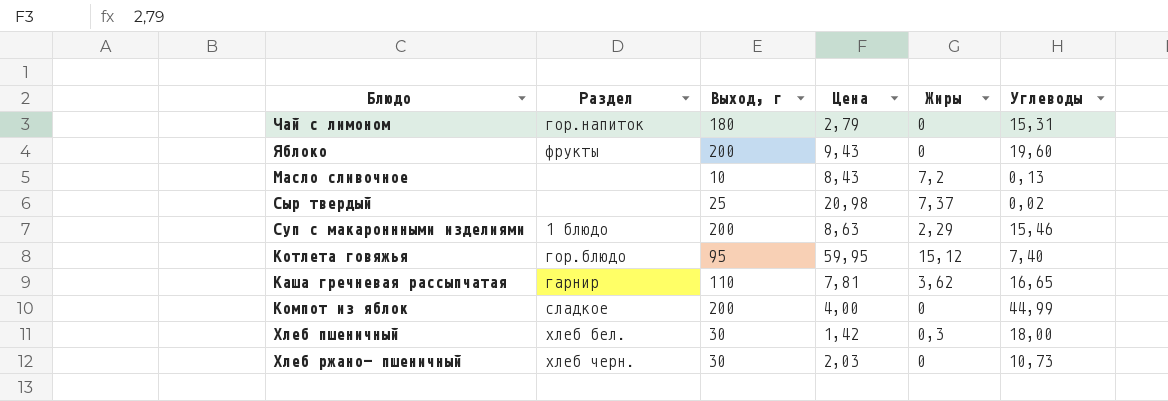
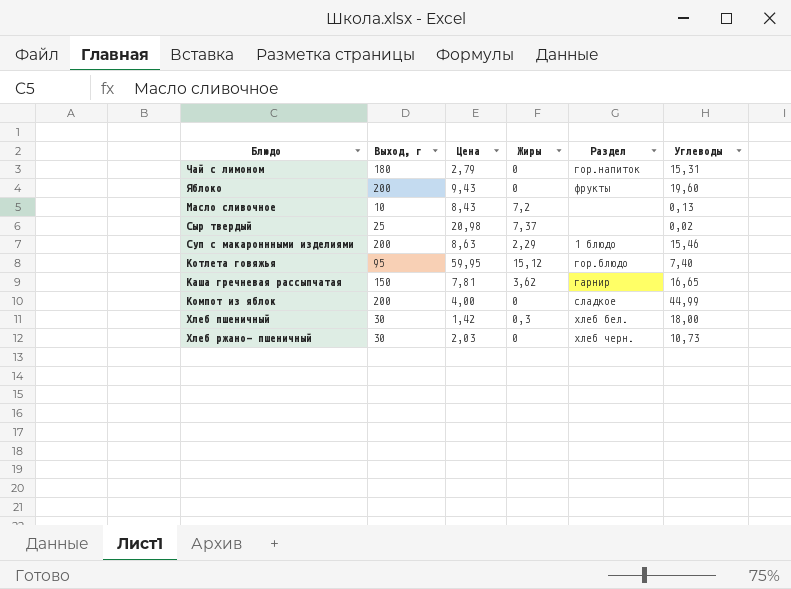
column Раздел | position: 2 -> 5
Каша гречневая рассыпчатая | Выход, г: 110 -> 150

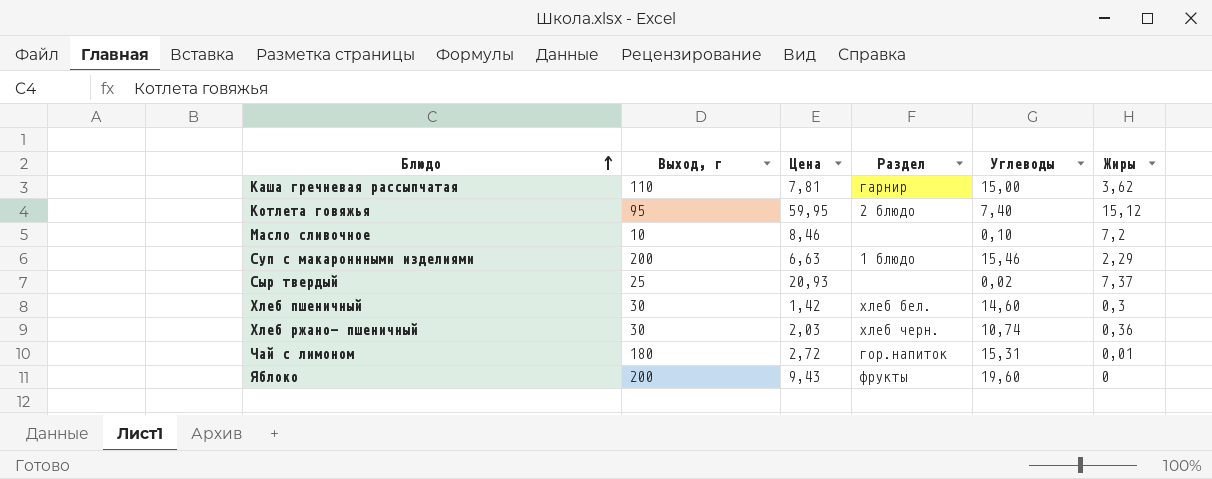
row order: none -> Блюдо ascending
column Жиры | position: 4 -> 6
row Компот из яблок: 200 | 4,00 | 0 | сладкое | 44,99 -> none
Каша гречневая рассыпчатая | Выход, г: 150 -> 110
Каша гречневая рассыпчатая | Углеводы: 16,65 -> 15,00
Котлета говяжья | Раздел: гор.блюдо -> 2 блюдо
Масло сливочное | Цена: 8,43 -> 8,46
Масло сливочное | Углеводы: 0,13 -> 0,10
Суп с макароннными изделиями | Цена: 8,63 -> 6,63
Сыр твердый | Цена: 20,98 -> 20,93
Хлеб пшеничный | Углеводы: 18,00 -> 14,60
Хлеб ржано- пшеничный | Углеводы: 10,73 -> 10,74
Хлеб ржано- пшеничный | Жиры: 0 -> 0,36
Чай с лимоном | Цена: 2,79 -> 2,72
Чай с лимоном | Жиры: 0 -> 0,01

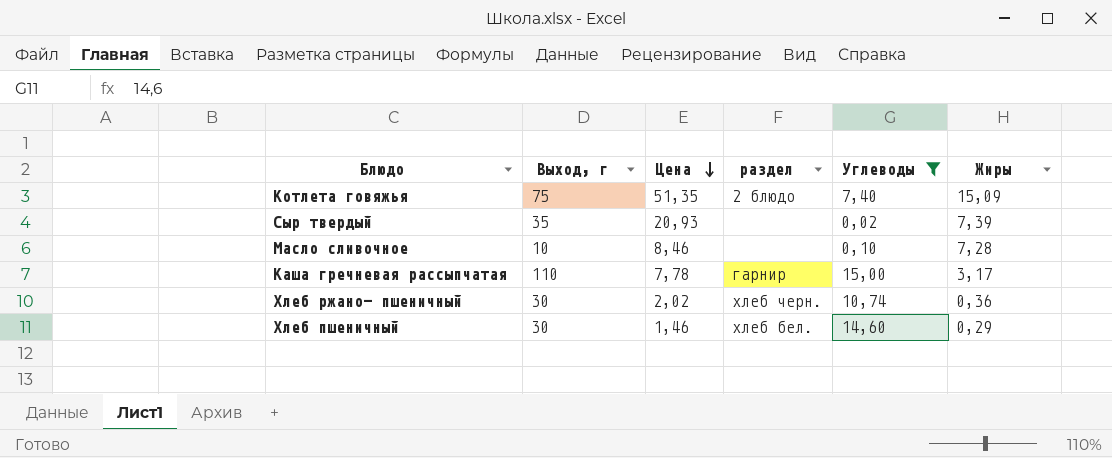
filter: none -> Углеводы <= 15,00
row order: Блюдо ascending -> Цена descending
column name: Раздел -> раздел
Котлета говяжья | Выход, г: 95 -> 75
Котлета говяжья | Цена: 59,95 -> 51,35
Котлета говяжья | Жиры: 15,12 -> 15,09
Сыр твердый | Выход, г: 25 -> 35
Сыр твердый | Жиры: 7,37 -> 7,39
Масло сливочное | Жиры: 7,2 -> 7,28
Каша гречневая рассыпчатая | Цена: 7,81 -> 7,78
Каша гречневая рассыпчатая | Жиры: 3,62 -> 3,17
Хлеб ржано- пшеничный | Цена: 2,03 -> 2,02
Хлеб пшеничный | Цена: 1,42 -> 1,46
Хлеб пшеничный | Жиры: 0,3 -> 0,29

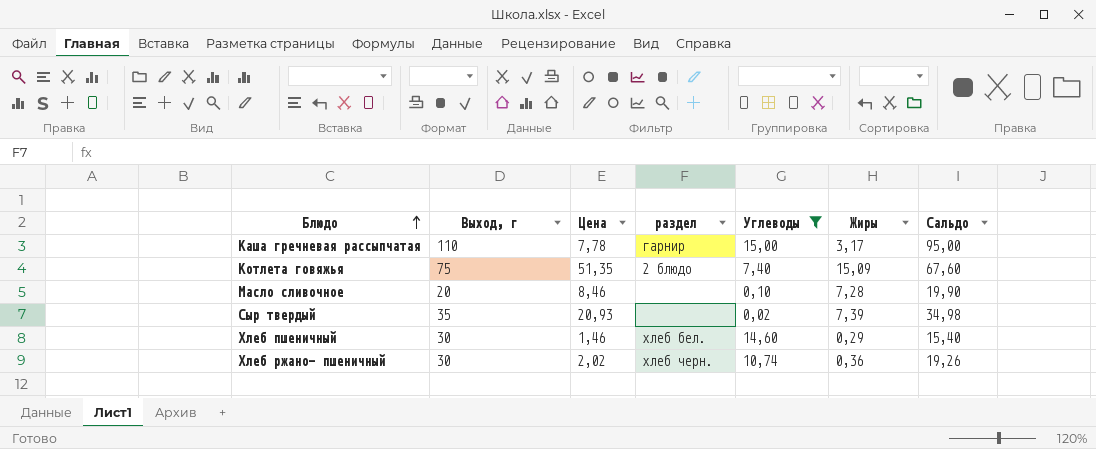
row order: Цена descending -> Блюдо ascending
column Сальдо | formula: none -> [Выход, г] - [Углеводы]
Масло сливочное | Выход, г: 10 -> 20

